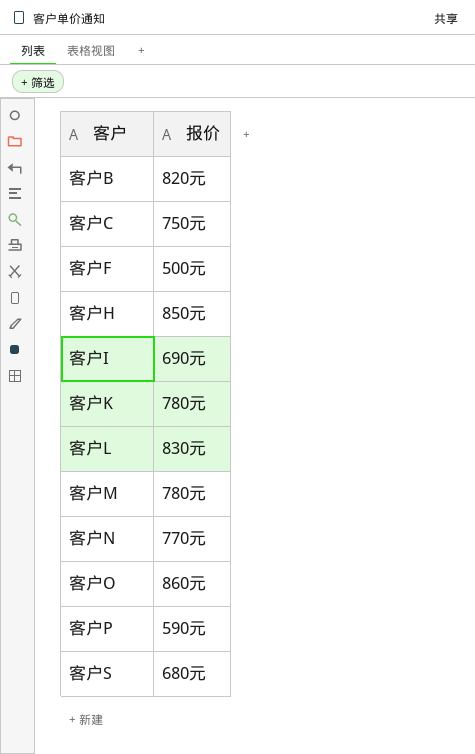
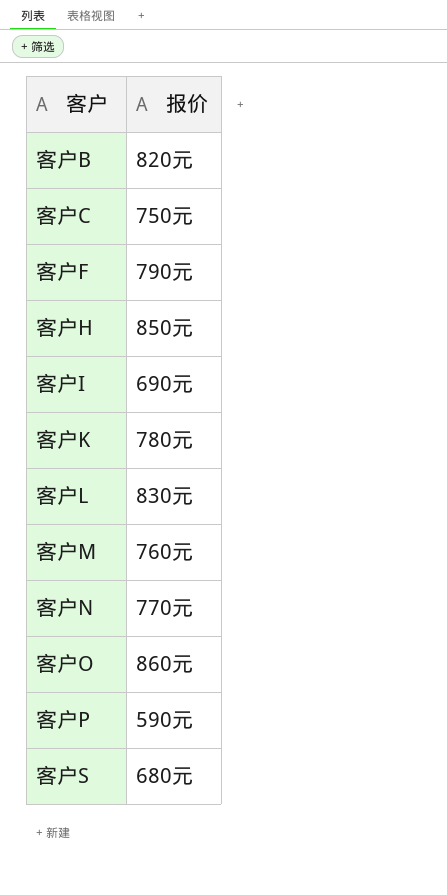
客户F | 报价: 500元 -> 790元
客户M | 报价: 780元 -> 760元

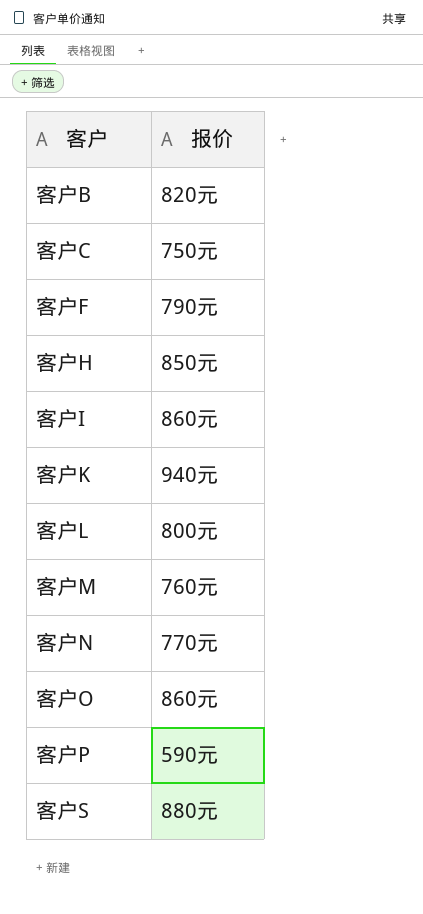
客户I | 报价: 690元 -> 860元
客户K | 报价: 780元 -> 940元
客户L | 报价: 830元 -> 800元
客户S | 报价: 680元 -> 880元

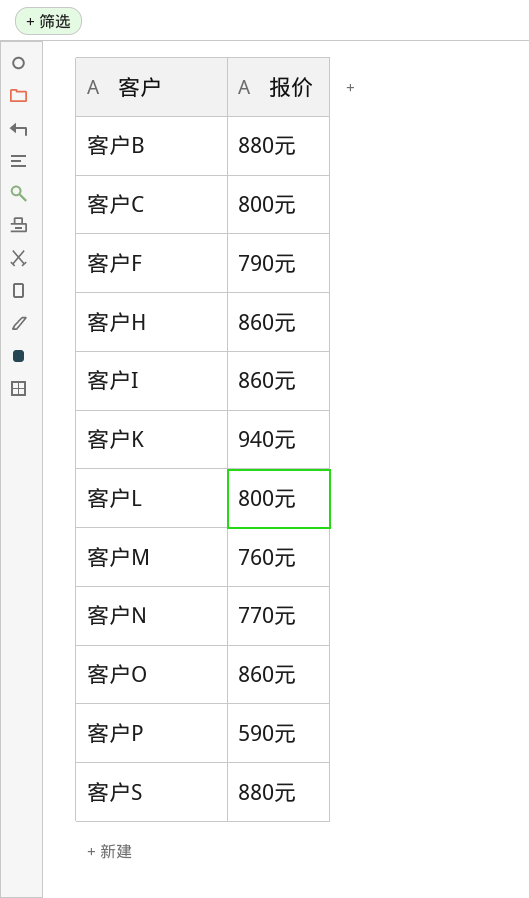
客户B | 报价: 820元 -> 880元
客户C | 报价: 750元 -> 800元
客户H | 报价: 850元 -> 860元

